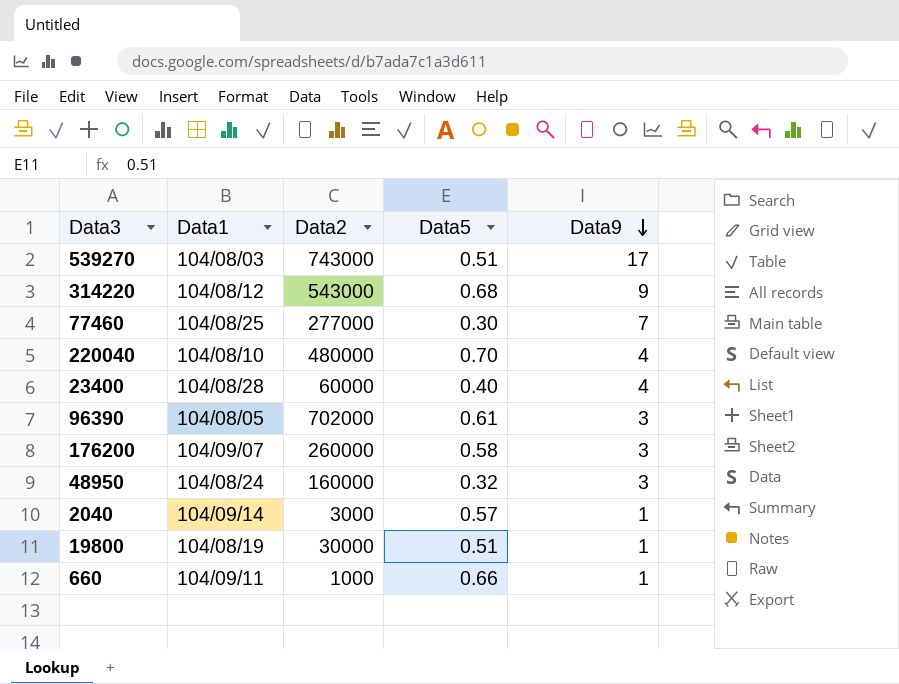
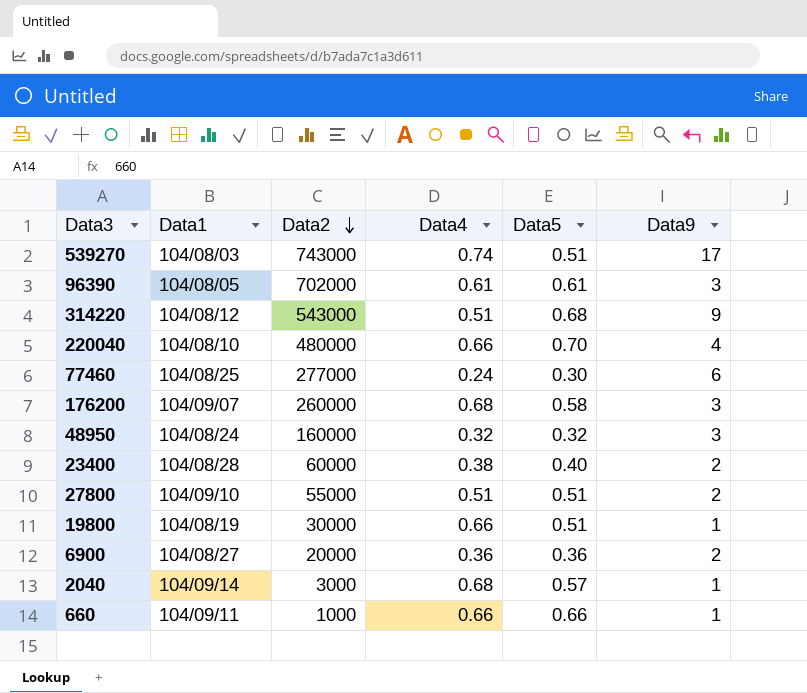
row order: Data9 descending -> Data2 descending
column Data4 | position: none -> 4
77460 | Data9: 7 -> 6
23400 | Data9: 4 -> 2
row 27800: none -> 104/09/10 | 55000 | 0.51 | 0.51 | 2
row 6900: none -> 104/08/27 | 20000 | 0.36 | 0.36 | 2

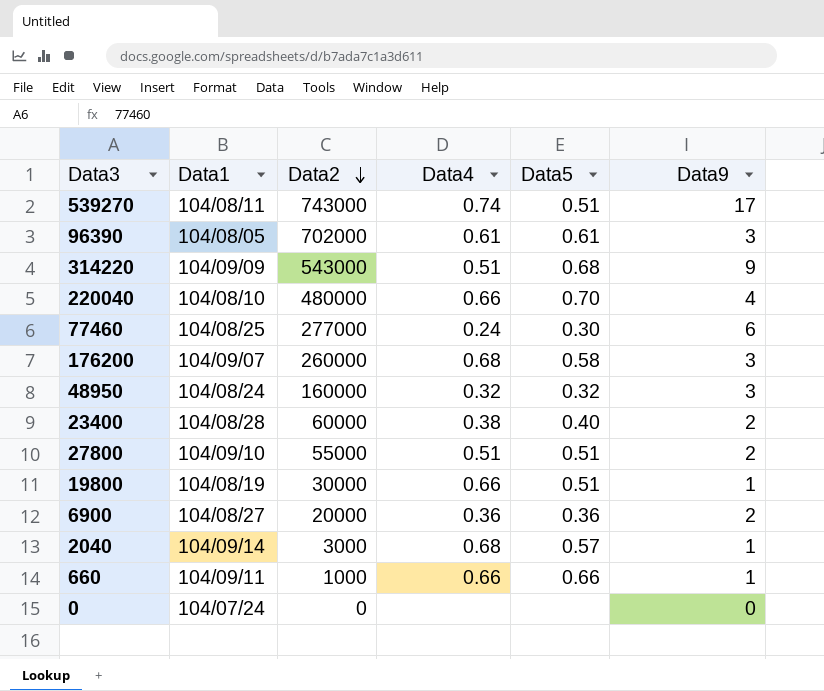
539270 | Data1: 104/08/03 -> 104/08/11
314220 | Data1: 104/08/12 -> 104/09/09
row 0: none -> 104/07/24 | 0 | none | none | 0

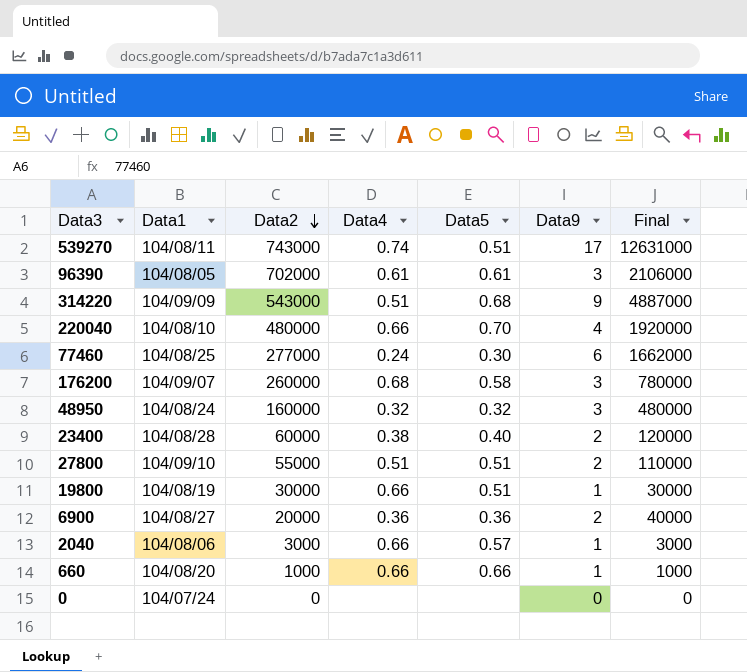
column Final | formula: none -> [Data2] * [Data9]
2040 | Data1: 104/09/14 -> 104/08/06
2040 | Data4: 0.68 -> 0.66
660 | Data1: 104/09/11 -> 104/08/20

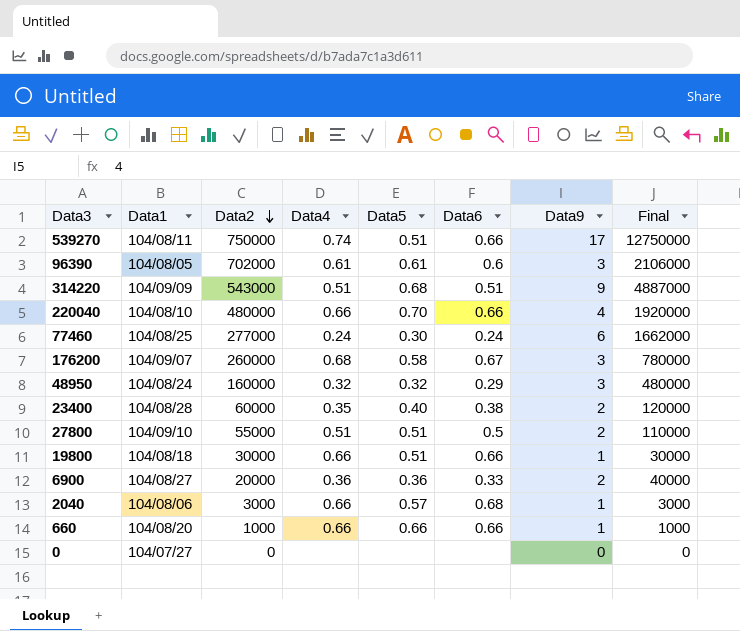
column Data6 | position: none -> 6
539270 | Data2: 743000 -> 750000
539270 | Final: 12631000 -> 12750000
23400 | Data4: 0.38 -> 0.35
19800 | Data1: 104/08/19 -> 104/08/18
0 | Data1: 104/07/24 -> 104/07/27

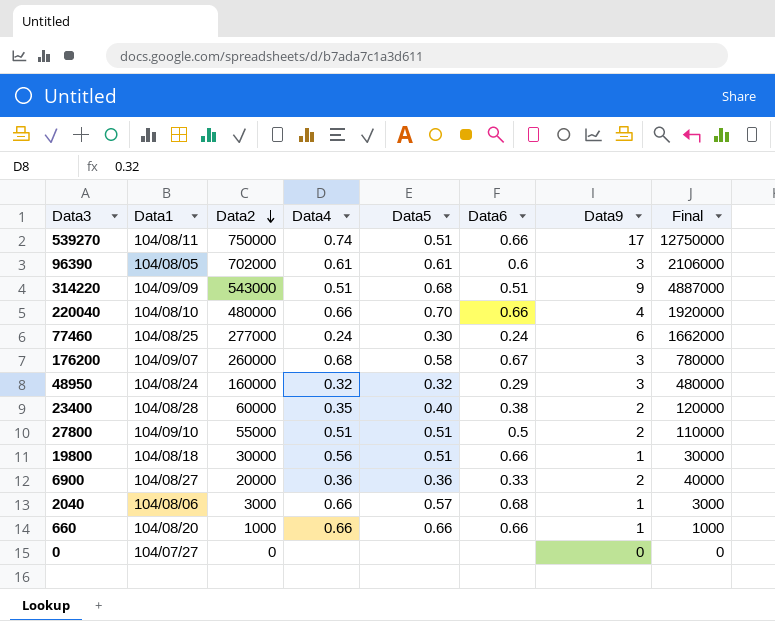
19800 | Data4: 0.66 -> 0.56

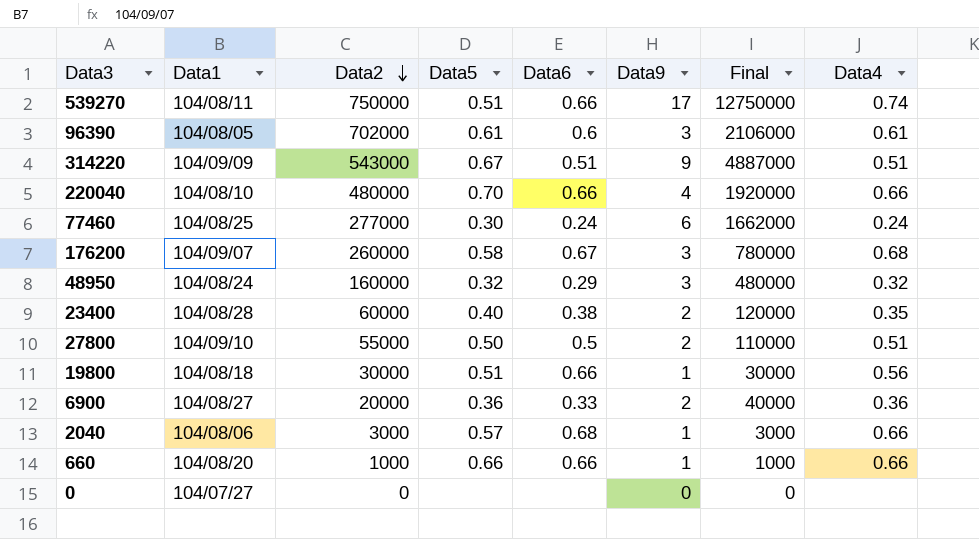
column Data4 | position: 4 -> 8
314220 | Data5: 0.68 -> 0.67
27800 | Data5: 0.51 -> 0.50

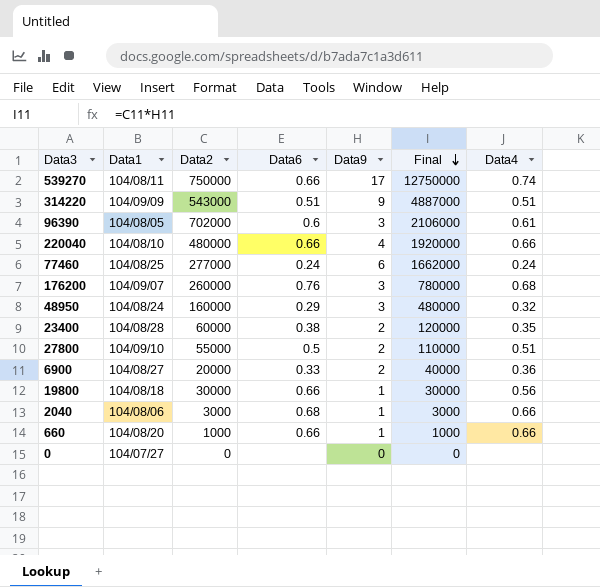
row order: Data2 descending -> Final descending
column Data5 | position: 4 -> none
176200 | Data6: 0.67 -> 0.76

